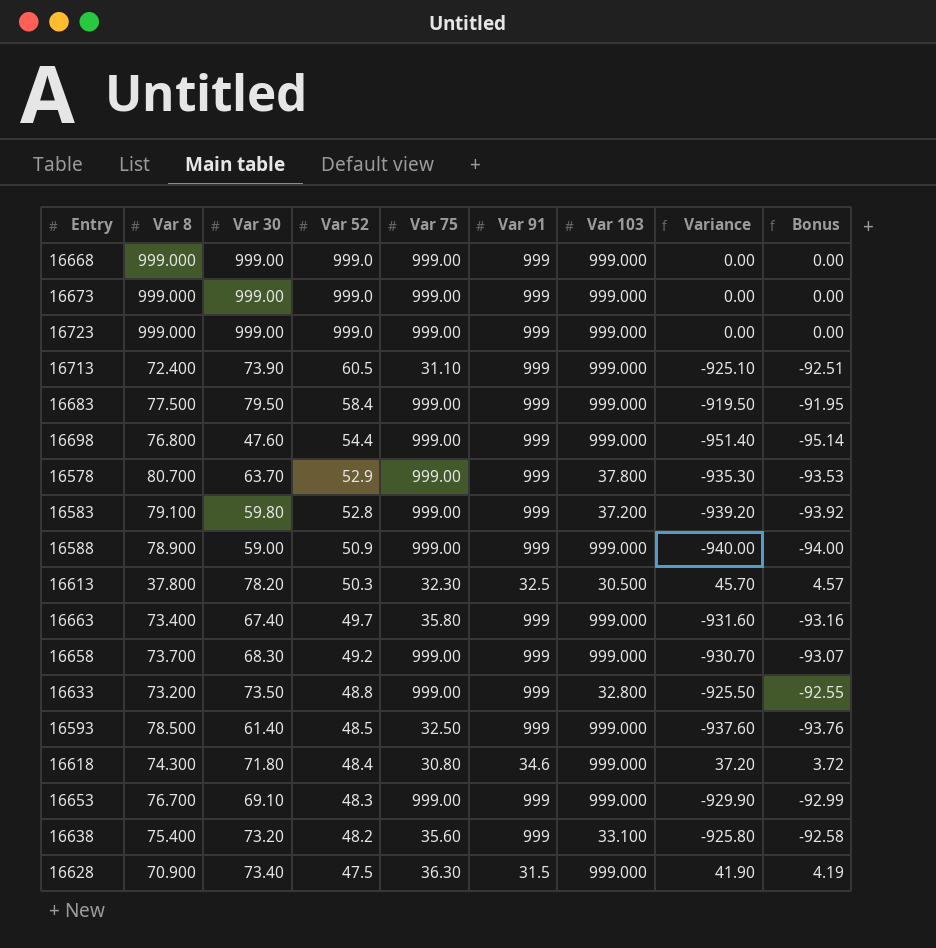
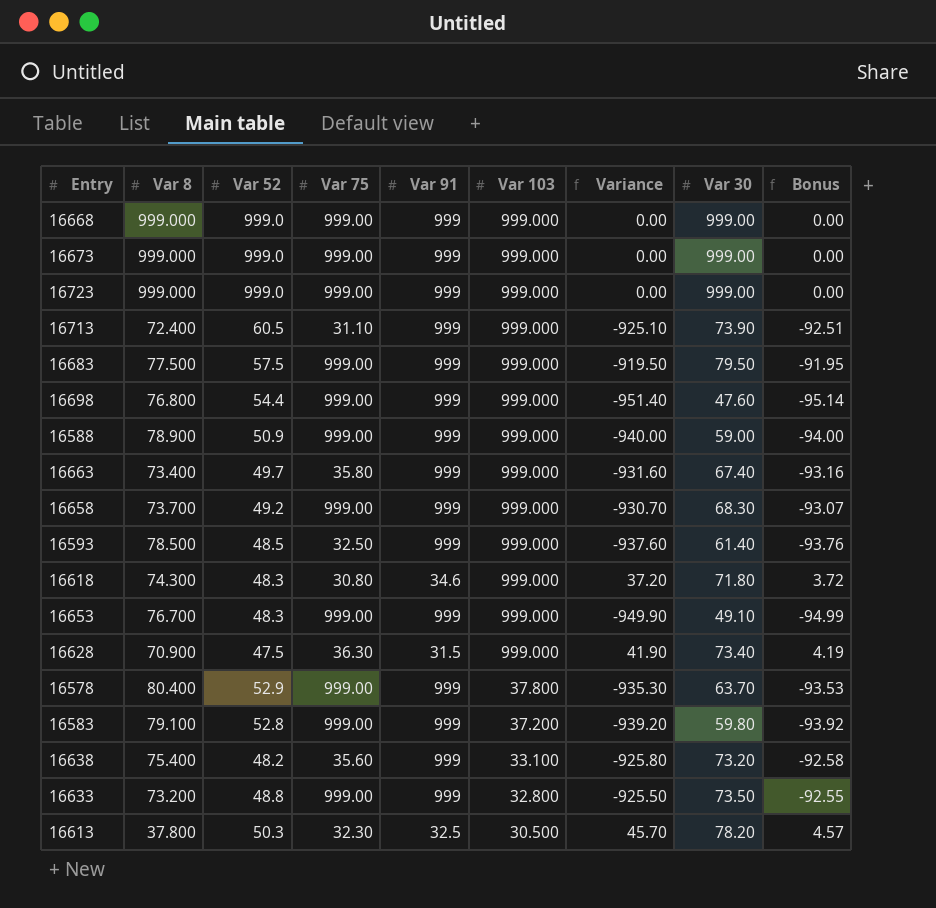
row order: Var 52 descending -> Var 103 descending
column Var 30 | position: 3 -> 8
16683 | Var 52: 58.4 -> 57.5
16618 | Var 52: 48.4 -> 48.3
16653 | Variance: -929.90 -> -949.90
16653 | Var 30: 69.10 -> 49.10
16653 | Bonus: -92.99 -> -94.99
16578 | Var 8: 80.700 -> 80.400

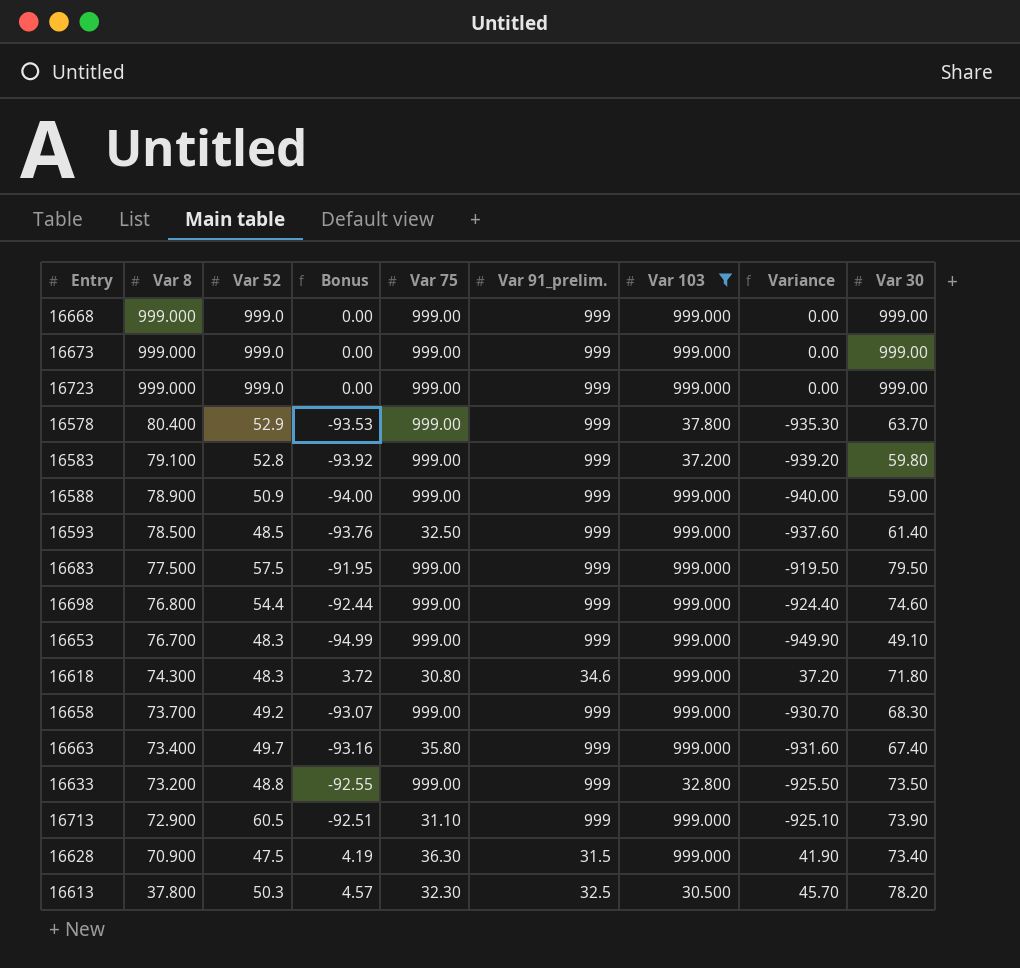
filter: none -> Var 103 != 33.100
row order: Var 103 descending -> Var 8 descending
column Bonus | position: 9 -> 4
column name: Var 91 -> Var 91_prelim.
16698 | Bonus: -95.14 -> -92.44
16698 | Variance: -951.40 -> -924.40
16698 | Var 30: 47.60 -> 74.60
16713 | Var 8: 72.400 -> 72.900

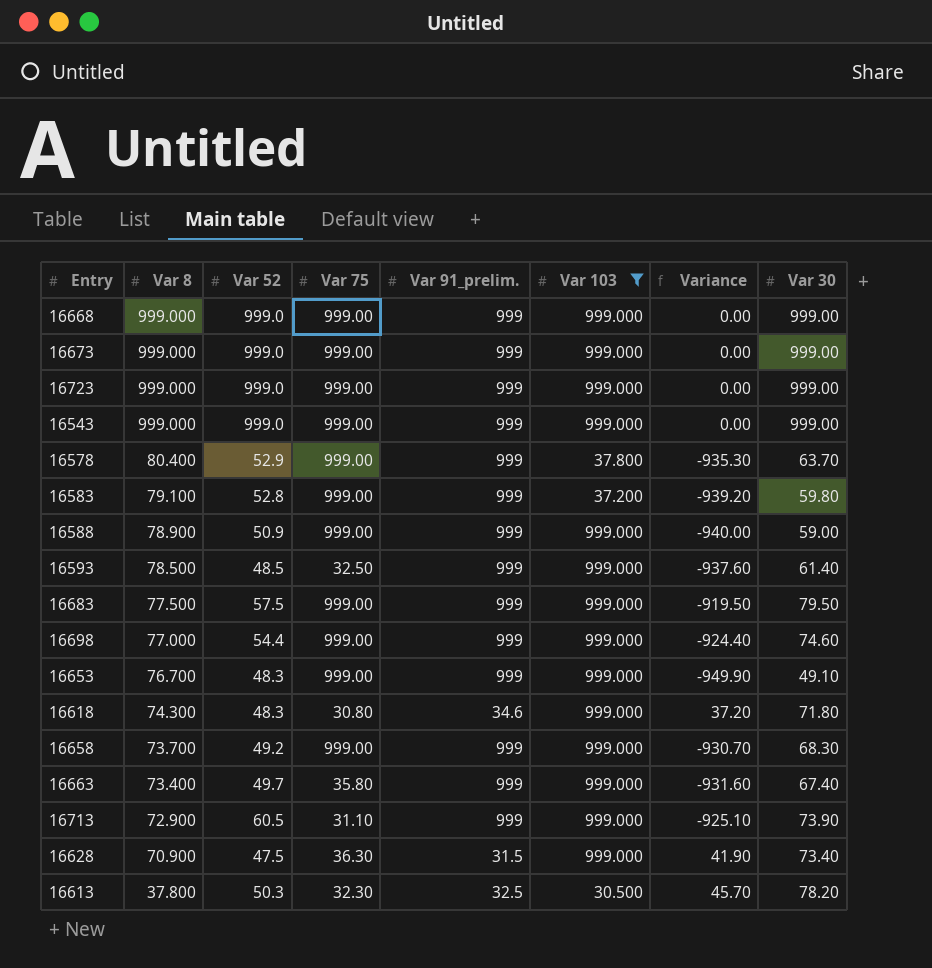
column Bonus | formula: [Variance] * 0.1 -> none
row 16633: 73.200 | 48.8 | -92.55 | 999.00 | 999 | 32.800 | -925.50 | 73.50 -> none
row 16543: none -> 999.000 | 999.0 | 999.00 | 999 | 999.000 | 0.00 | 999.00
16698 | Var 8: 76.800 -> 77.000

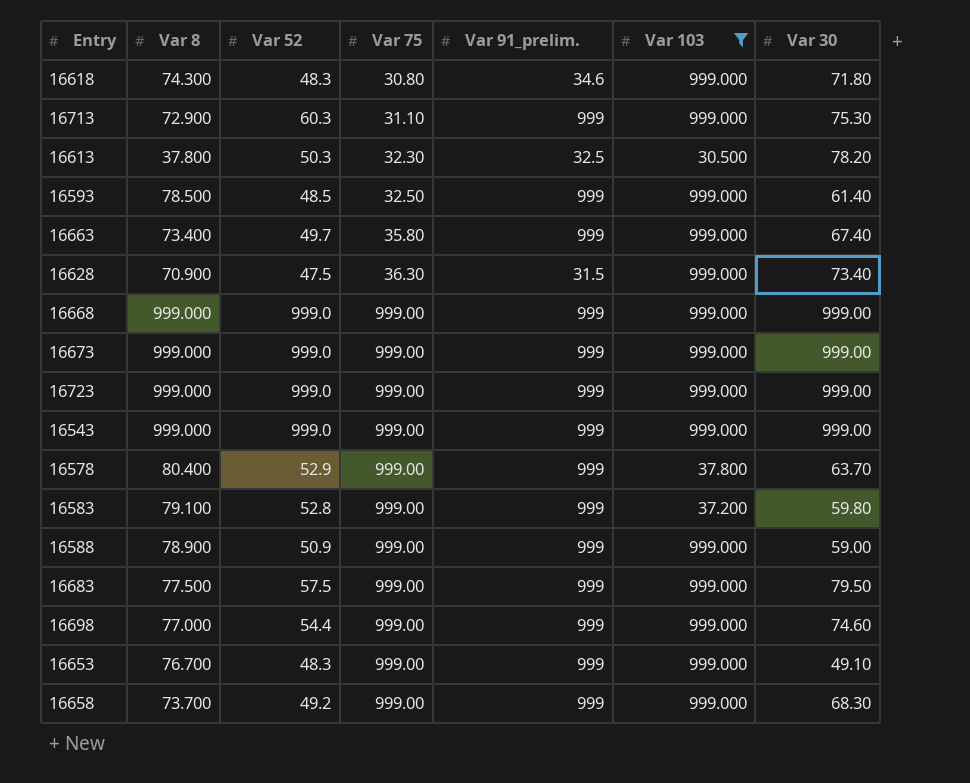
row order: Var 8 descending -> Var 75 ascending
column Variance | formula: [Var 30] - [Var 91_prelim.] -> none
16713 | Var 52: 60.5 -> 60.3
16713 | Var 30: 73.90 -> 75.30

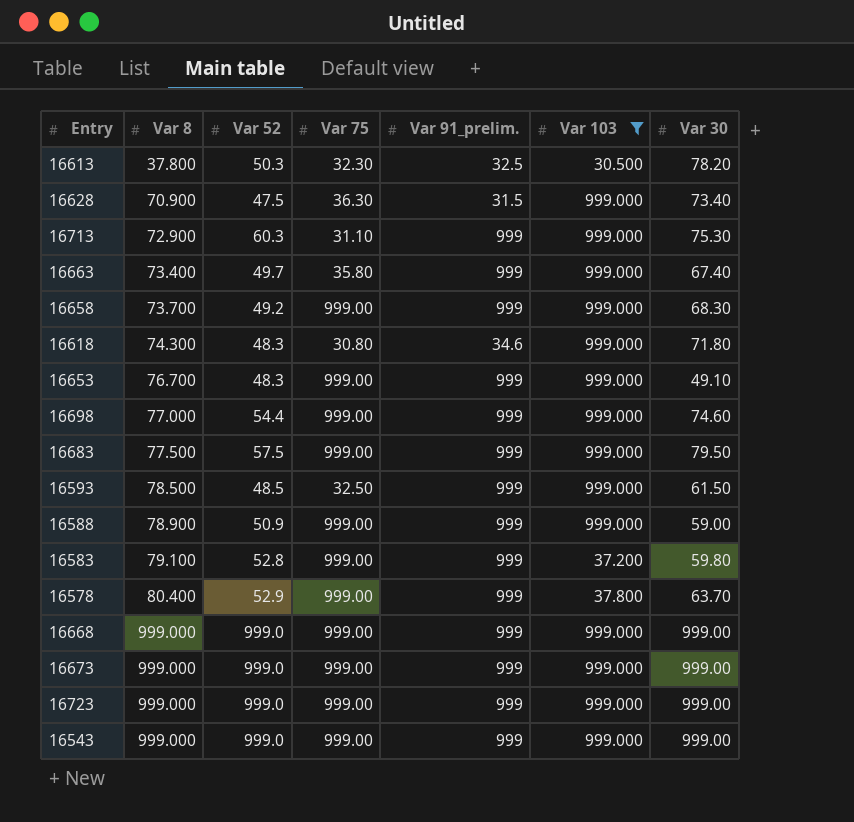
row order: Var 75 ascending -> Var 8 ascending
16593 | Var 30: 61.40 -> 61.50

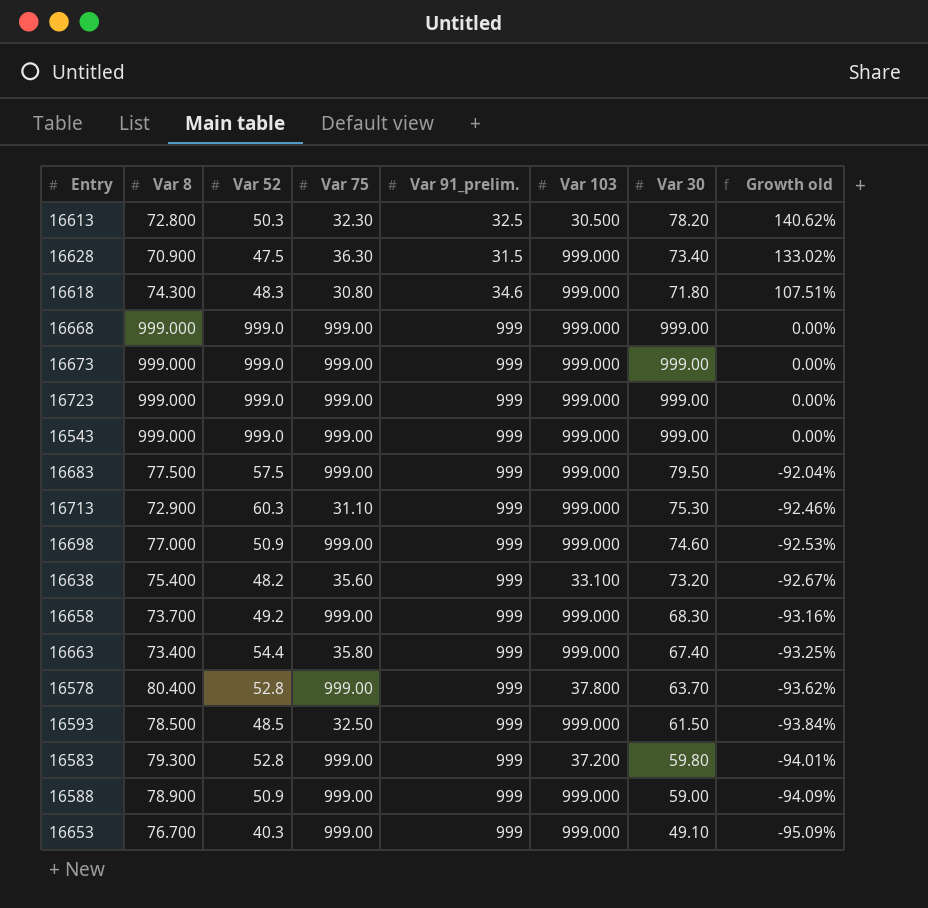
filter: Var 103 != 33.100 -> none
row order: Var 8 ascending -> Growth old descending
column Growth old | formula: none -> ([Var 30] - [Var 91_prelim.]) / [Var 91_prelim.]
16613 | Var 8: 37.800 -> 72.800
16698 | Var 52: 54.4 -> 50.9
16663 | Var 52: 49.7 -> 54.4
16578 | Var 52: 52.9 -> 52.8
16583 | Var 8: 79.100 -> 79.300
16653 | Var 52: 48.3 -> 40.3

